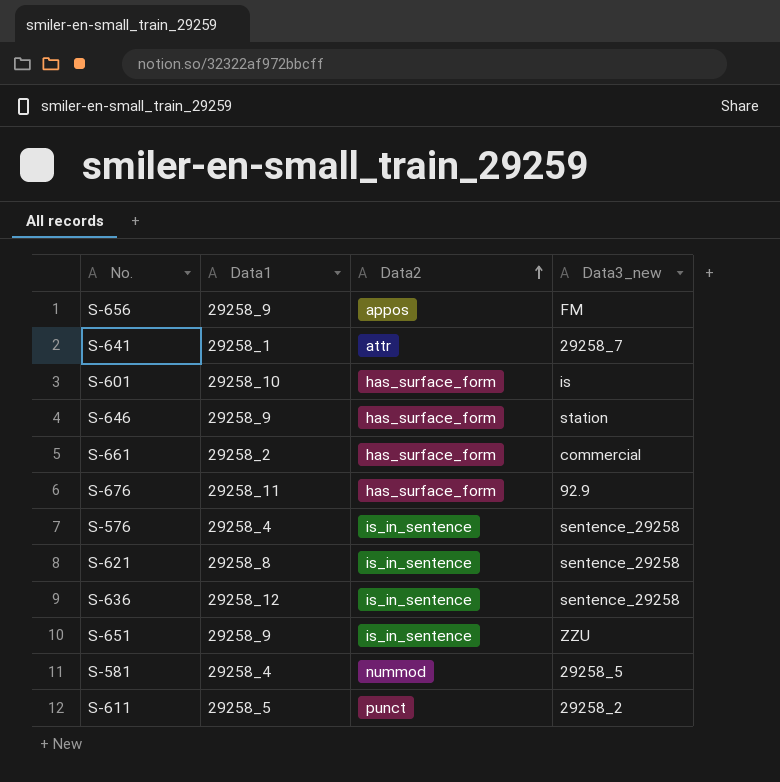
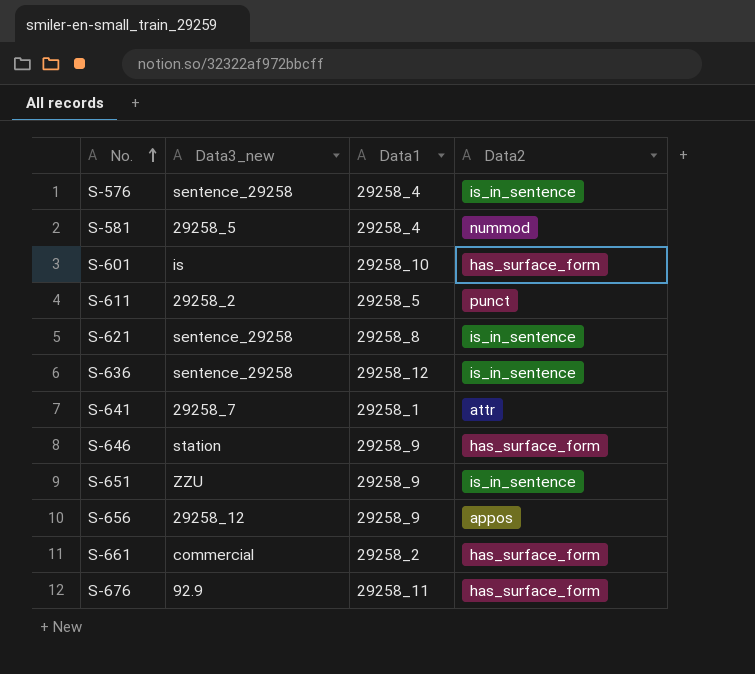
row order: Data2 ascending -> No. ascending
column Data3_new | position: 4 -> 2
S-656 | Data3_new: FM -> 29258_12

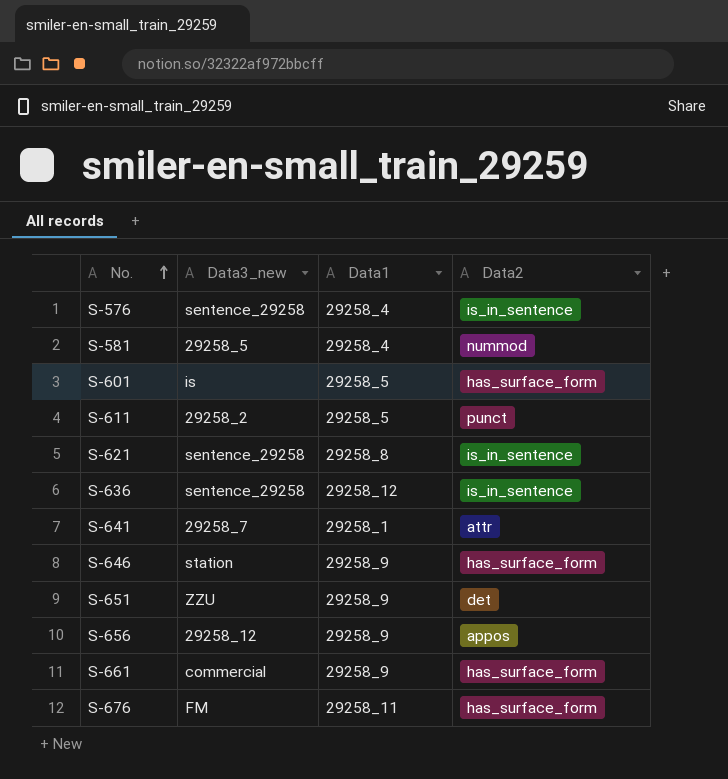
S-601 | Data1: 29258_10 -> 29258_5
S-651 | Data2: is_in_sentence -> det
S-661 | Data1: 29258_2 -> 29258_9
S-676 | Data3_new: 92.9 -> FM

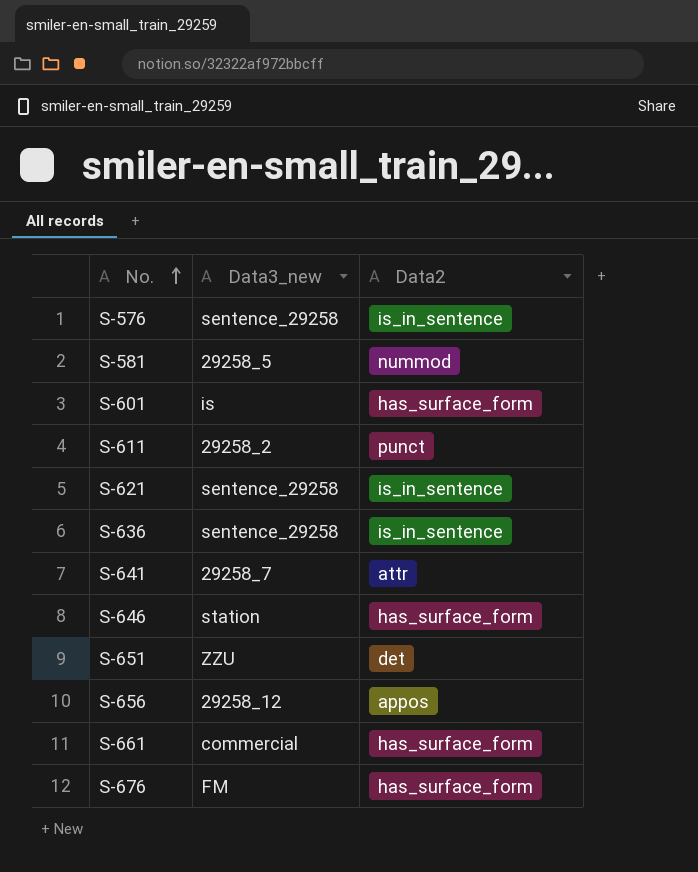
column Data1 | position: 3 -> none

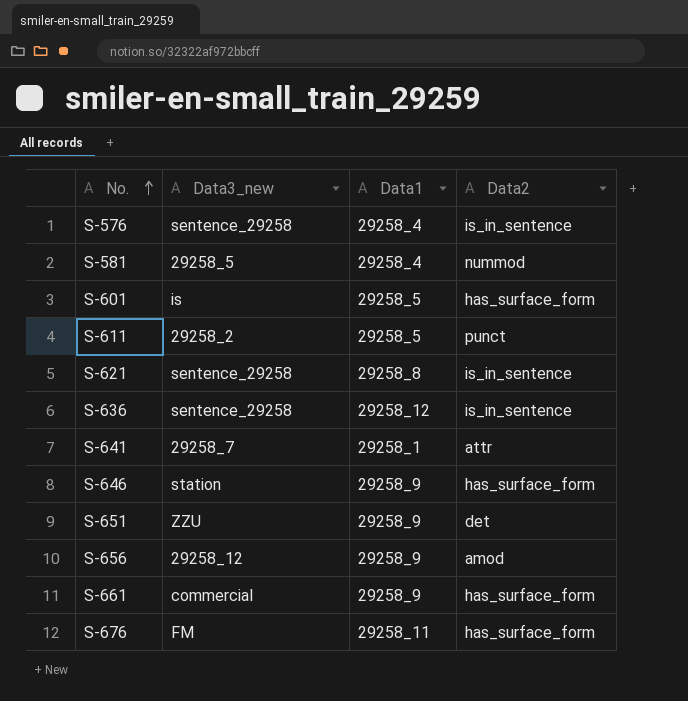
column Data1 | position: none -> 3
S-656 | Data2: appos -> amod

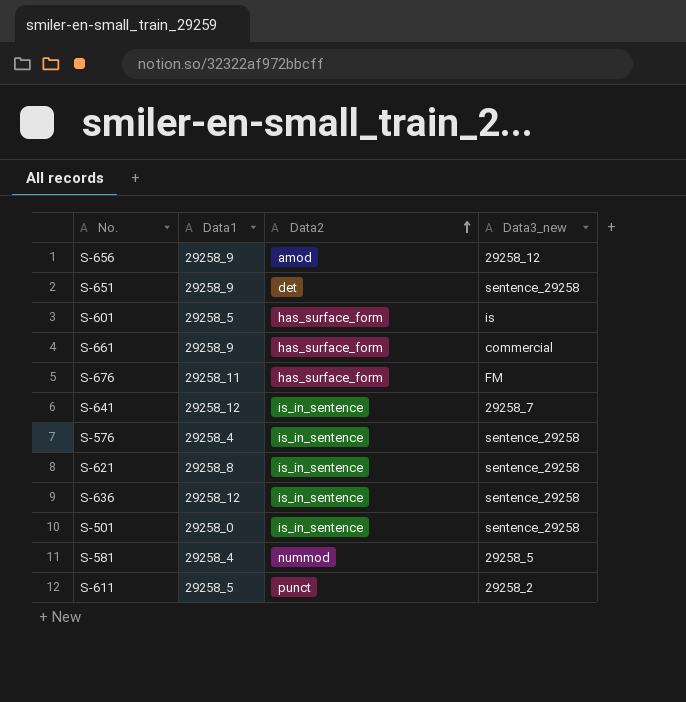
row order: No. ascending -> Data2 ascending
column Data3_new | position: 2 -> 4
row S-646: station | 29258_9 | has_surface_form -> none
S-651 | Data3_new: ZZU -> sentence_29258
S-641 | Data1: 29258_1 -> 29258_12
S-641 | Data2: attr -> is_in_sentence
row S-501: none -> 29258_0 | is_in_sentence | sentence_29258

